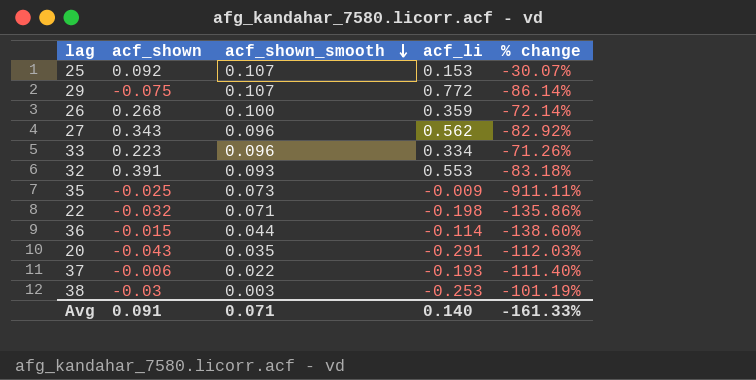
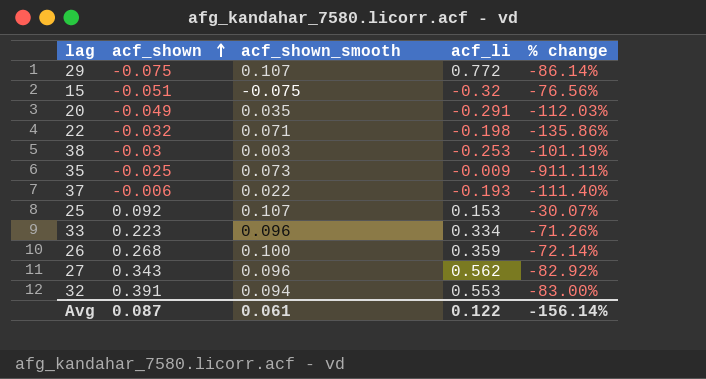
row order: acf_shown_smooth descending -> acf_shown ascending
row 36: -0.015 | 0.044 | -0.114 | -138.60% -> none
row 15: none -> -0.051 | -0.075 | -0.32 | -76.56%
20 | acf_shown: -0.043 -> -0.049
32 | acf_shown_smooth: 0.093 -> 0.094
32 | % change: -83.18% -> -83.00%
Avg | acf_shown: 0.091 -> 0.087
Avg | acf_shown_smooth: 0.071 -> 0.061
Avg | acf_li: 0.140 -> 0.122
Avg | % change: -161.33% -> -156.14%

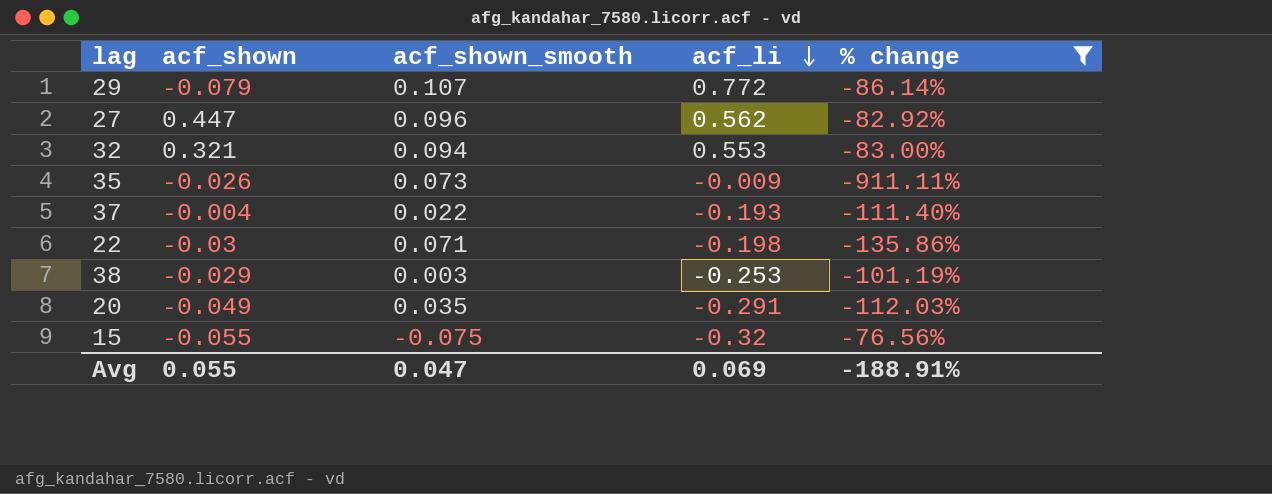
filter: none -> % change <= -76.56%
row order: acf_shown ascending -> acf_li descending
29 | acf_shown: -0.075 -> -0.079
27 | acf_shown: 0.343 -> 0.447
32 | acf_shown: 0.391 -> 0.321
35 | acf_shown: -0.025 -> -0.026
37 | acf_shown: -0.006 -> -0.004
22 | acf_shown: -0.032 -> -0.03
38 | acf_shown: -0.03 -> -0.029
15 | acf_shown: -0.051 -> -0.055
Avg | acf_shown: 0.087 -> 0.055
Avg | acf_shown_smooth: 0.061 -> 0.047
Avg | acf_li: 0.122 -> 0.069
Avg | % change: -156.14% -> -188.91%

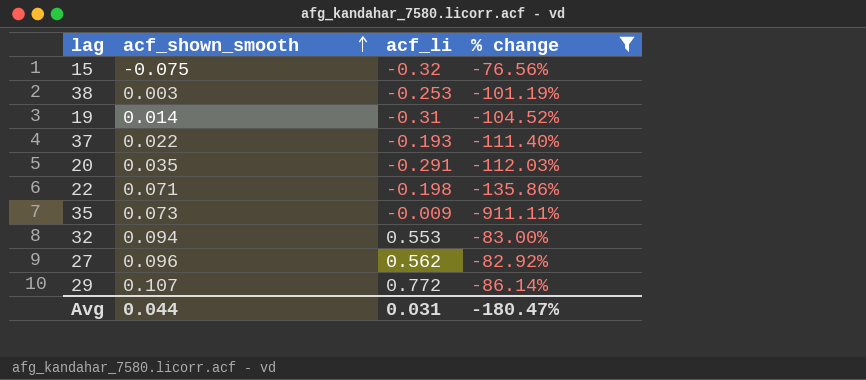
row order: acf_li descending -> acf_shown_smooth ascending
column acf_shown | position: 2 -> none
row 19: none -> 0.014 | -0.31 | -104.52%
Avg | acf_shown_smooth: 0.047 -> 0.044
Avg | acf_li: 0.069 -> 0.031
Avg | % change: -188.91% -> -180.47%

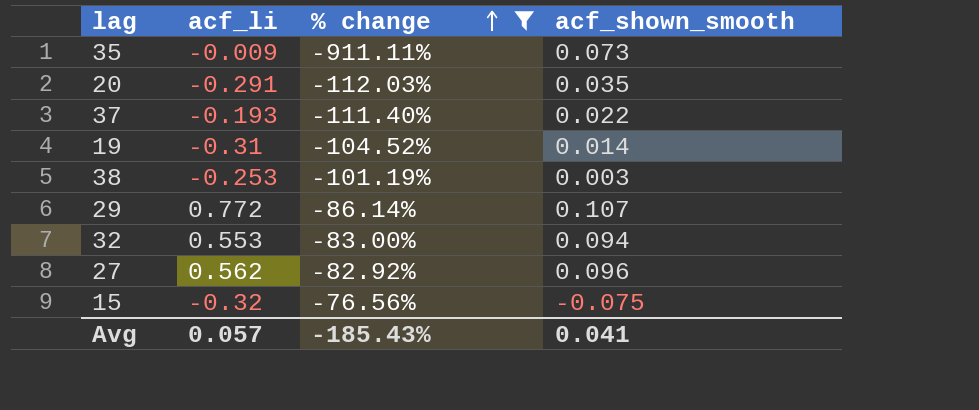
row order: acf_shown_smooth ascending -> % change ascending
column acf_shown_smooth | position: 2 -> 4
row 22: 0.071 | -0.198 | -135.86% -> none
Avg | acf_li: 0.031 -> 0.057
Avg | % change: -180.47% -> -185.43%
Avg | acf_shown_smooth: 0.044 -> 0.041

